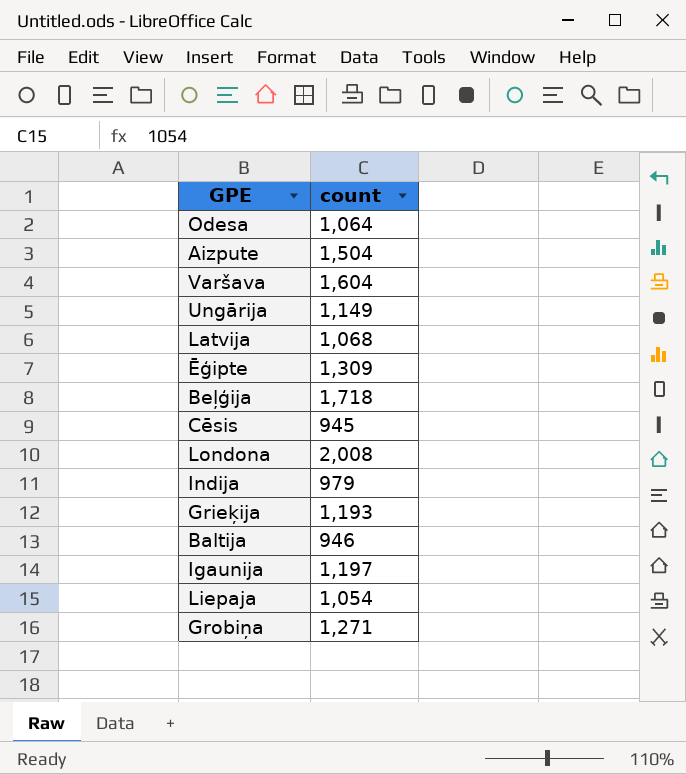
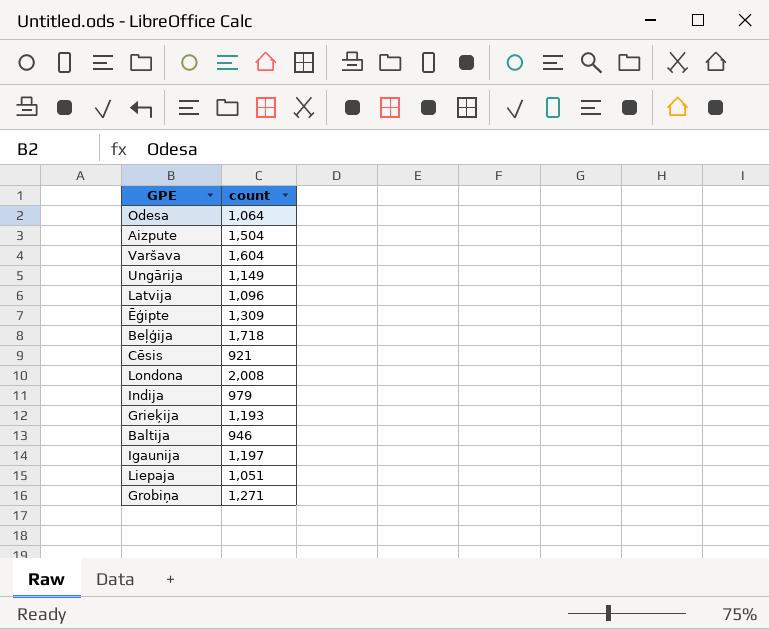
Latvija | count: 1,068 -> 1,096
Cēsis | count: 945 -> 921
Liepaja | count: 1,054 -> 1,051

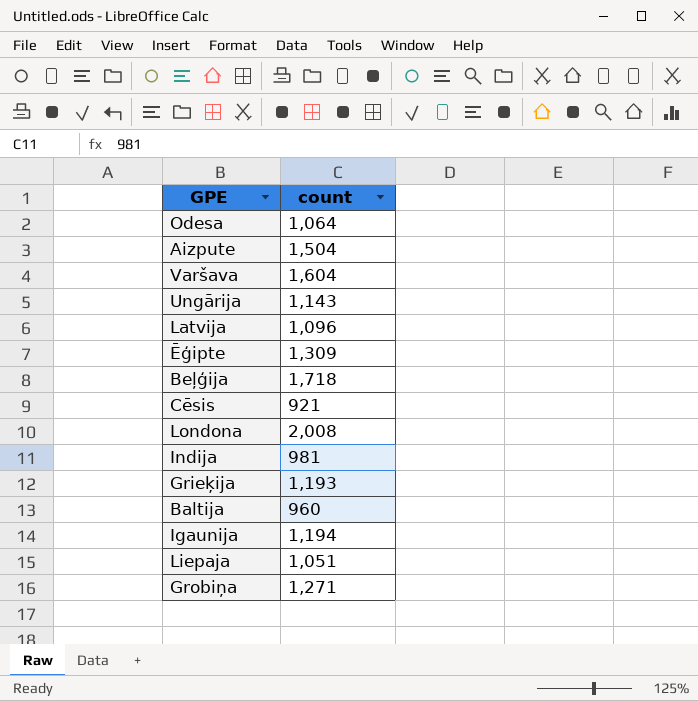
Ungārija | count: 1,149 -> 1,143
Indija | count: 979 -> 981
Baltija | count: 946 -> 960
Igaunija | count: 1,197 -> 1,194

